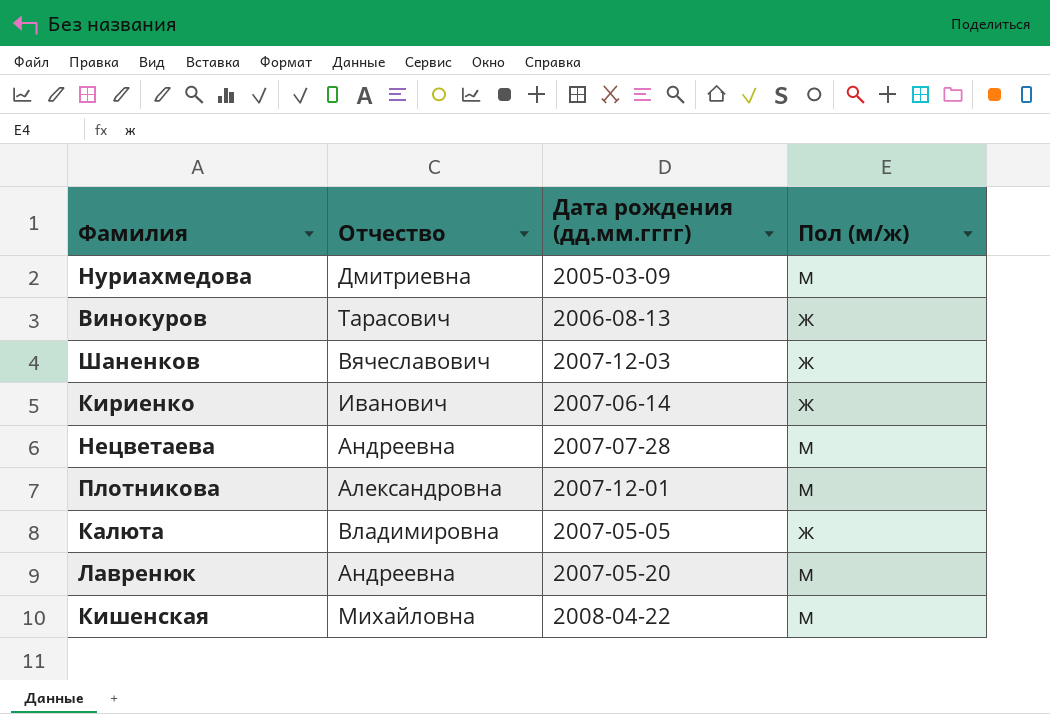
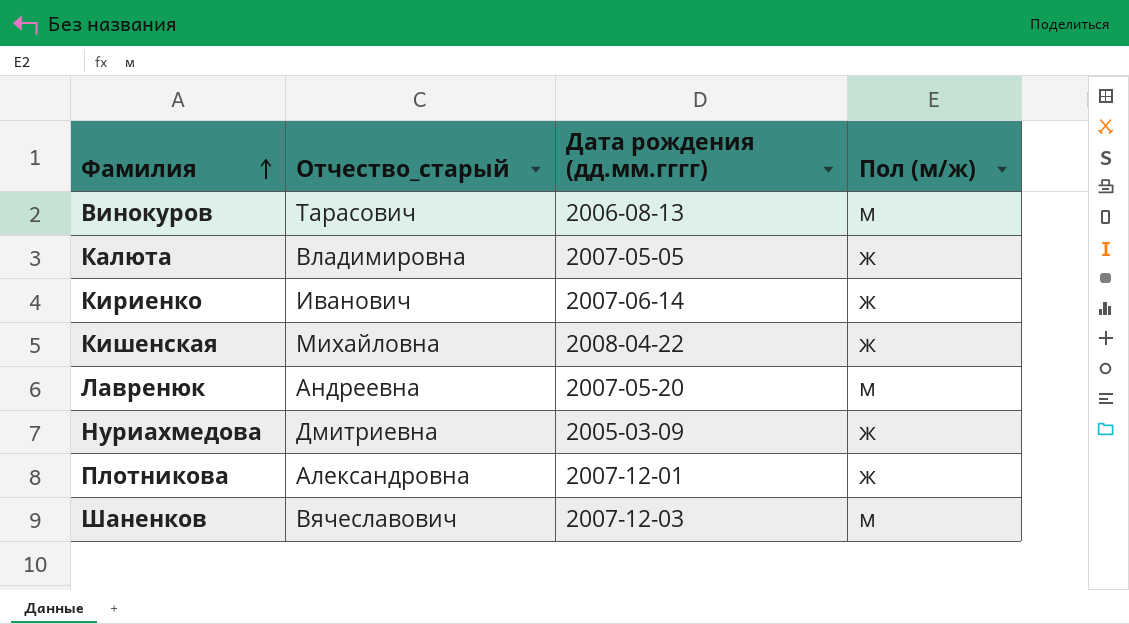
row order: none -> Фамилия ascending
column name: Отчество -> Отчество_старый
row Нецветаева: Андреевна | 2007-07-28 | м -> none
Винокуров | Пол (м/ж): ж -> м
Кишенская | Пол (м/ж): м -> ж
Нуриахмедова | Пол (м/ж): м -> ж
Плотникова | Пол (м/ж): м -> ж
Шаненков | Пол (м/ж): ж -> м

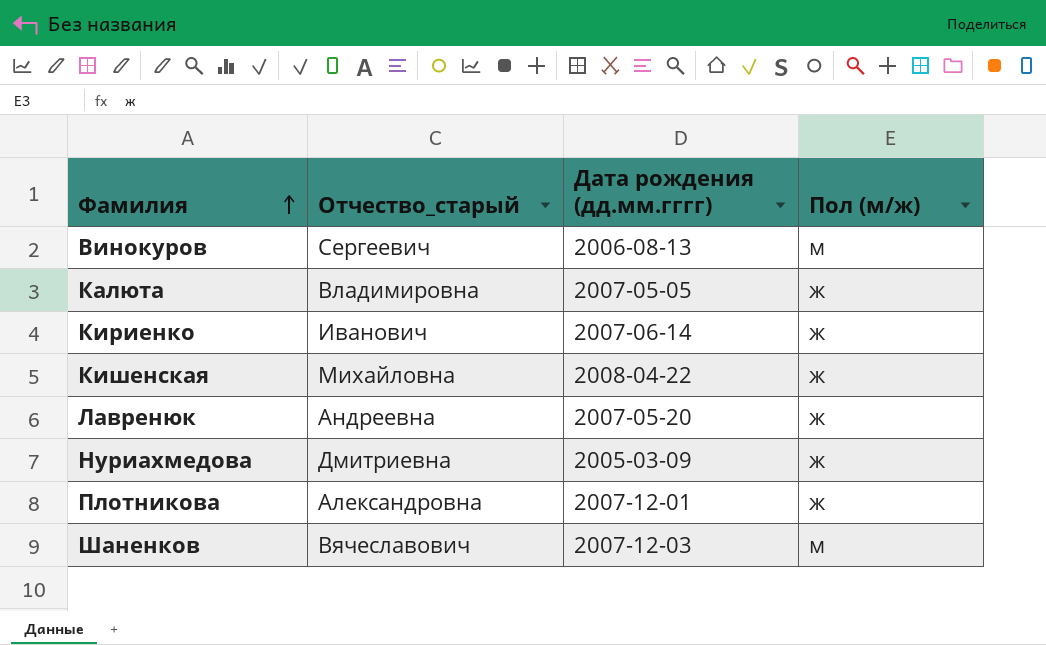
Винокуров | Отчество_старый: Тарасович -> Сергеевич
Лавренюк | Пол (м/ж): м -> ж

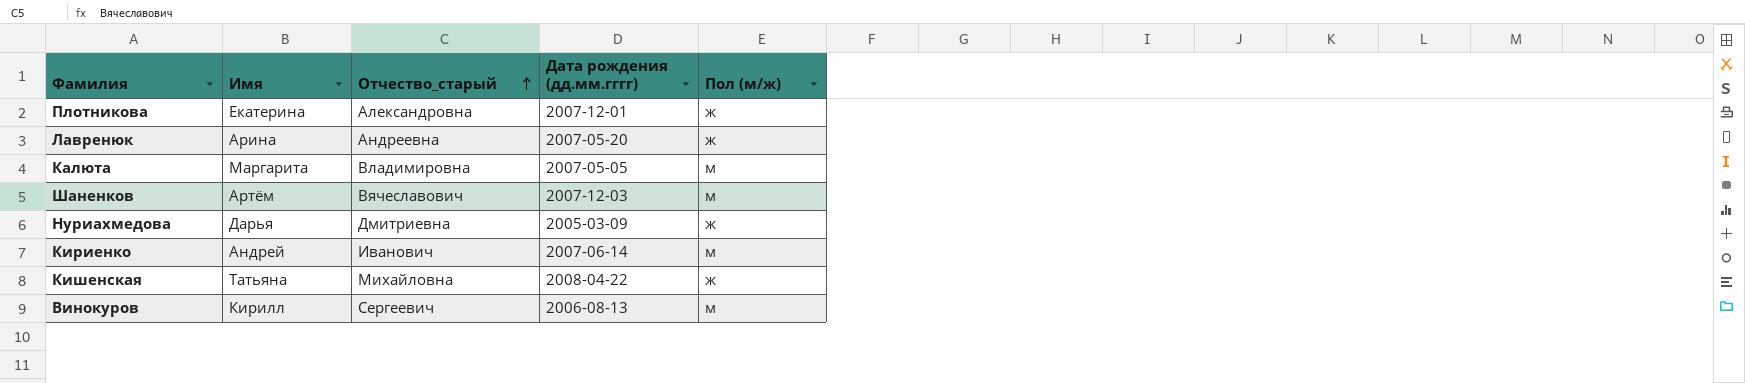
row order: Фамилия ascending -> Отчество_старый ascending
column Имя | position: none -> 2
Калюта | Пол (м/ж): ж -> м
Кириенко | Пол (м/ж): ж -> м

